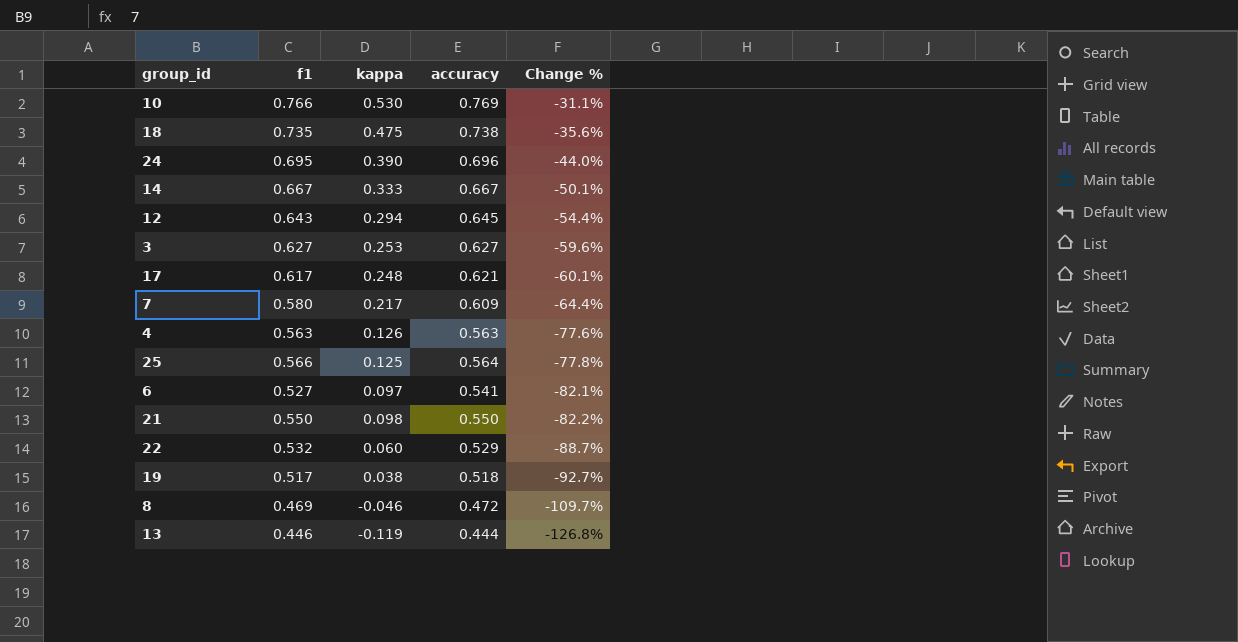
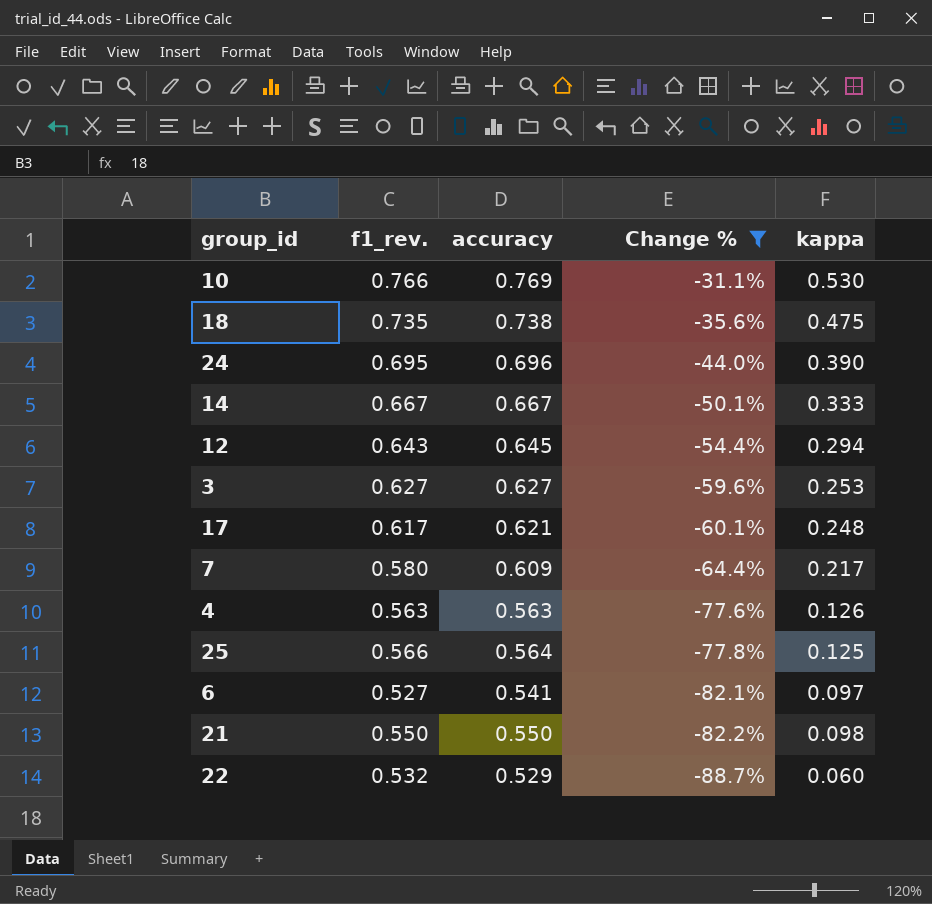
filter: none -> Change % >= -88.7%
column name: f1 -> f1_rev.
column kappa | position: 3 -> 5

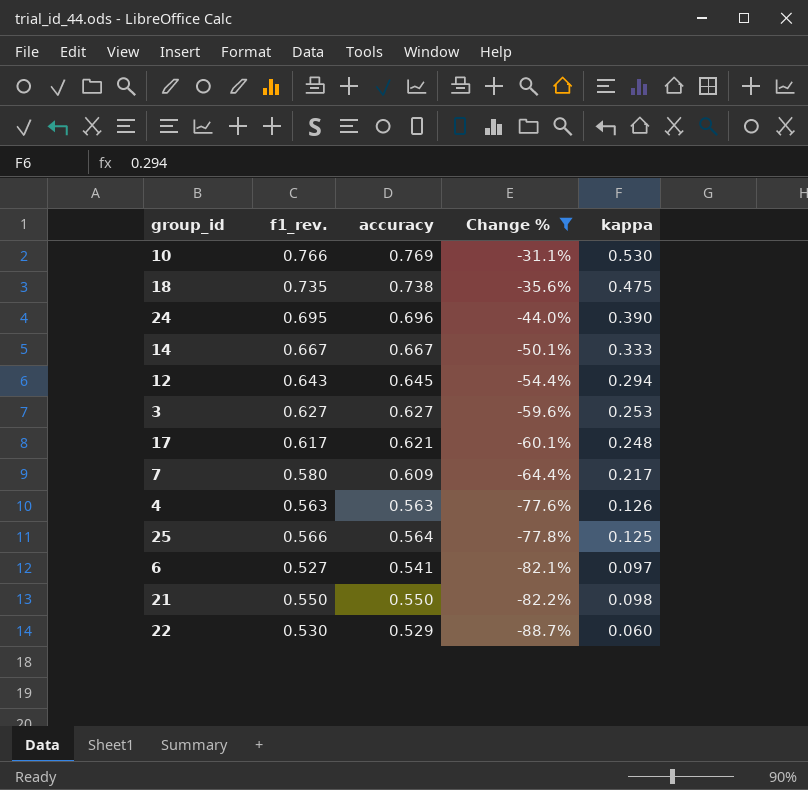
22 | f1_rev.: 0.532 -> 0.530

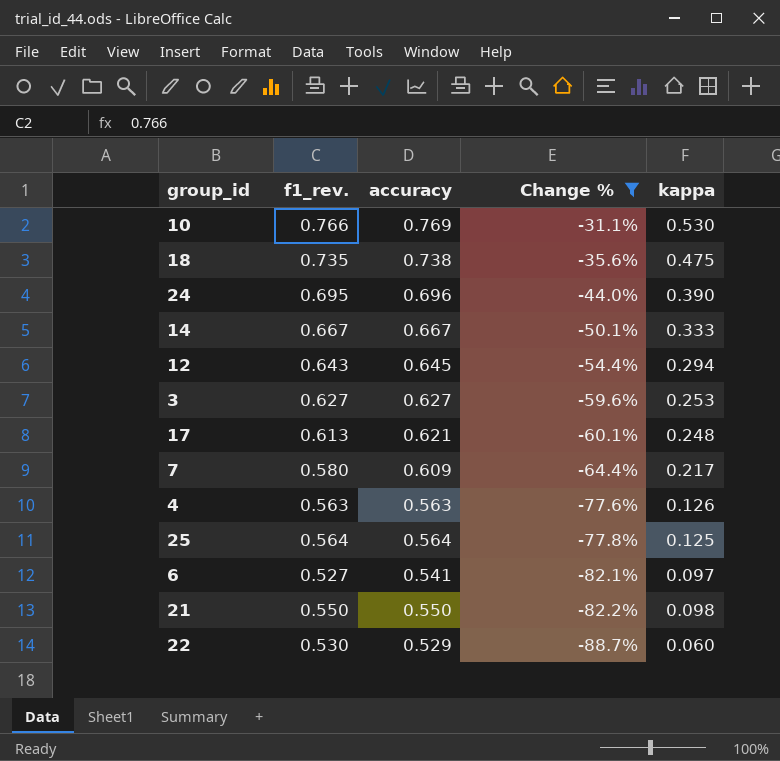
17 | f1_rev.: 0.617 -> 0.613
25 | f1_rev.: 0.566 -> 0.564

